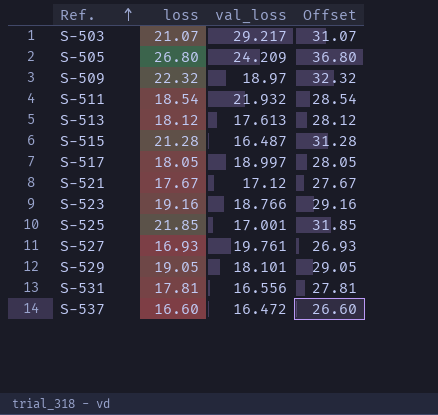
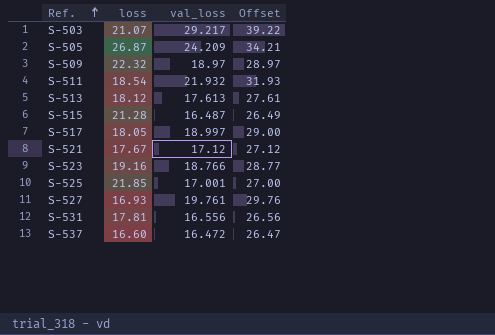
column Offset | formula: [loss] + 10 -> [val_loss] + 10
row S-529: 19.05 | 18.101 | 29.05 -> none
S-505 | loss: 26.80 -> 26.87

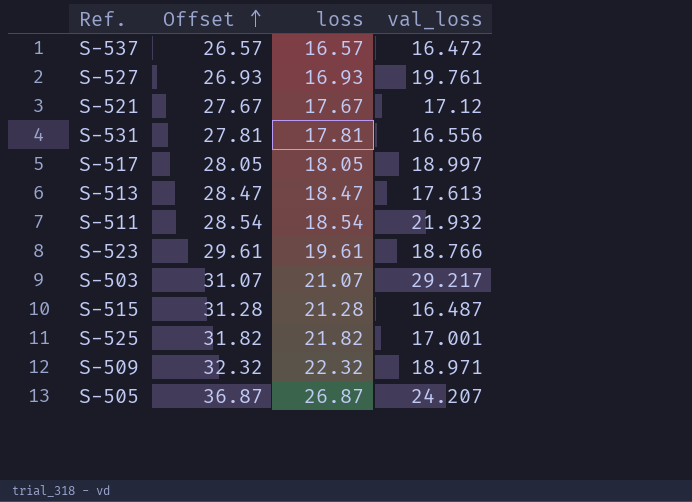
row order: Ref. ascending -> Offset ascending
column Offset | formula: [val_loss] + 10 -> [loss] + 10
column Offset | position: 4 -> 2
S-537 | loss: 16.60 -> 16.57
S-513 | loss: 18.12 -> 18.47
S-523 | loss: 19.16 -> 19.61
S-525 | loss: 21.85 -> 21.82
S-509 | val_loss: 18.97 -> 18.971
S-505 | val_loss: 24.209 -> 24.207

